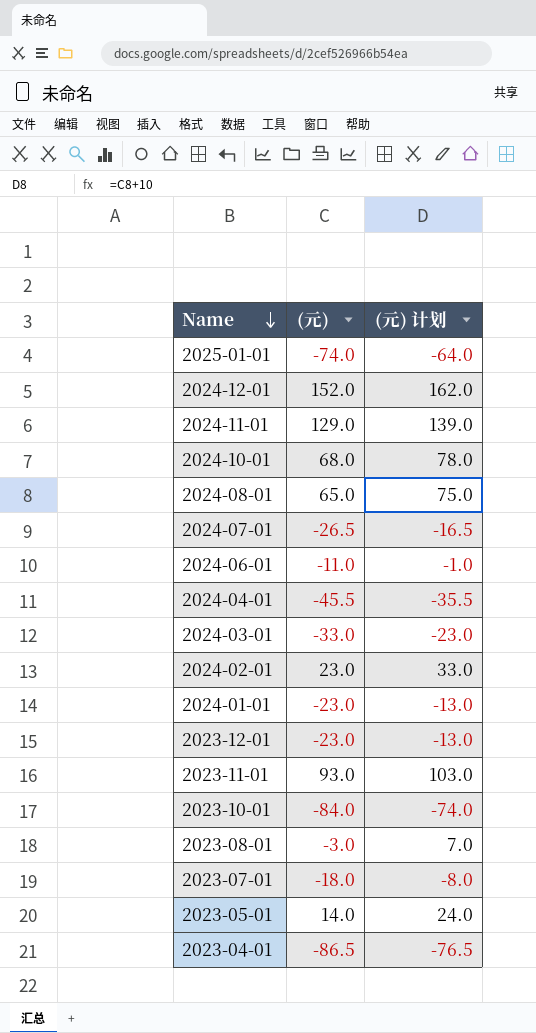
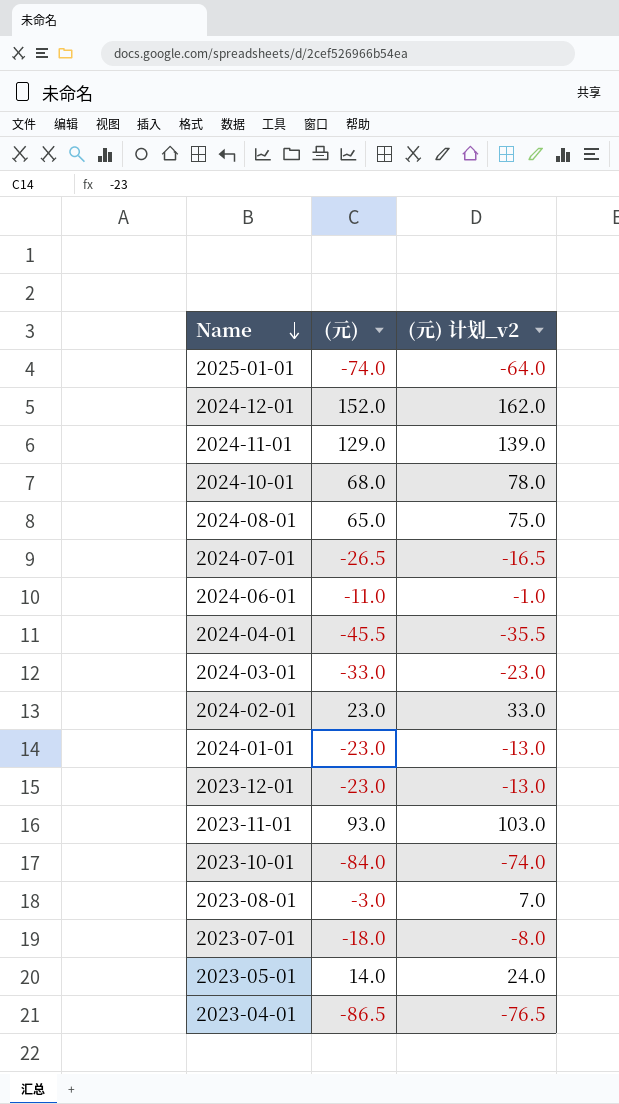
column name: (元) 计划 -> (元) 计划_v2

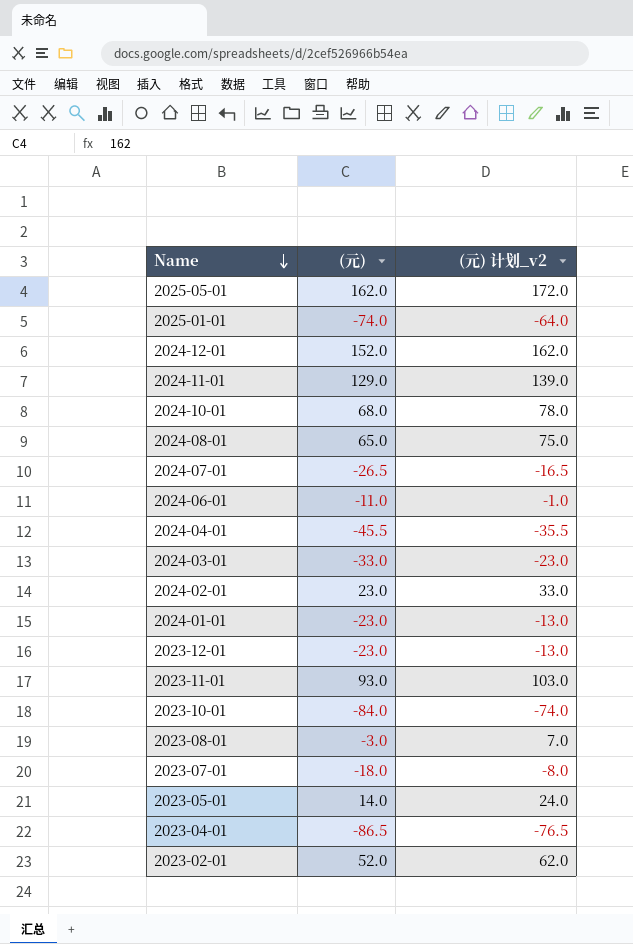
row 2025-05-01: none -> 162.0 | 172.0
row 2023-02-01: none -> 52.0 | 62.0

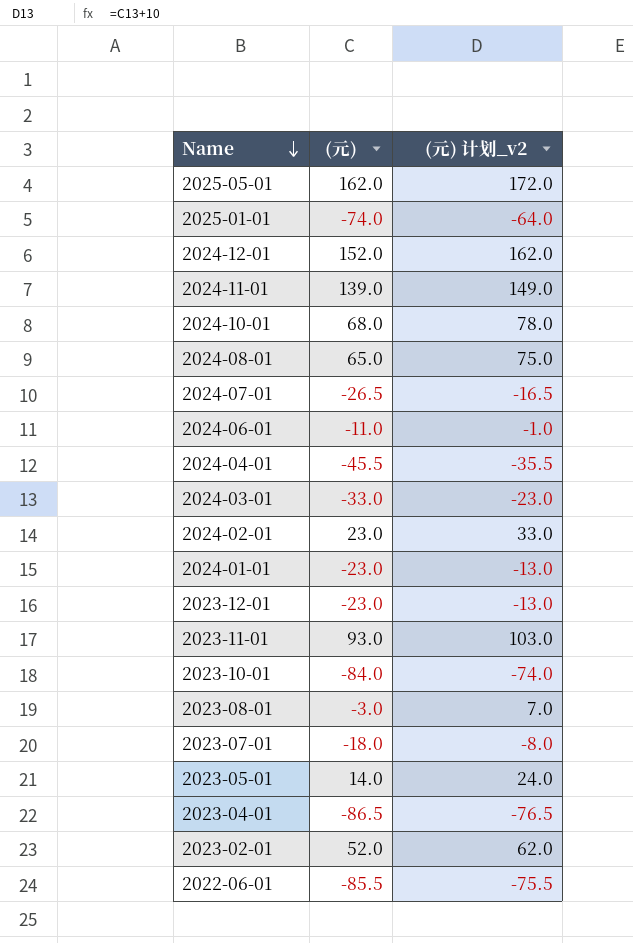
2024-11-01 | (元): 129.0 -> 139.0
2024-11-01 | (元) 计划_v2: 139.0 -> 149.0
row 2022-06-01: none -> -85.5 | -75.5

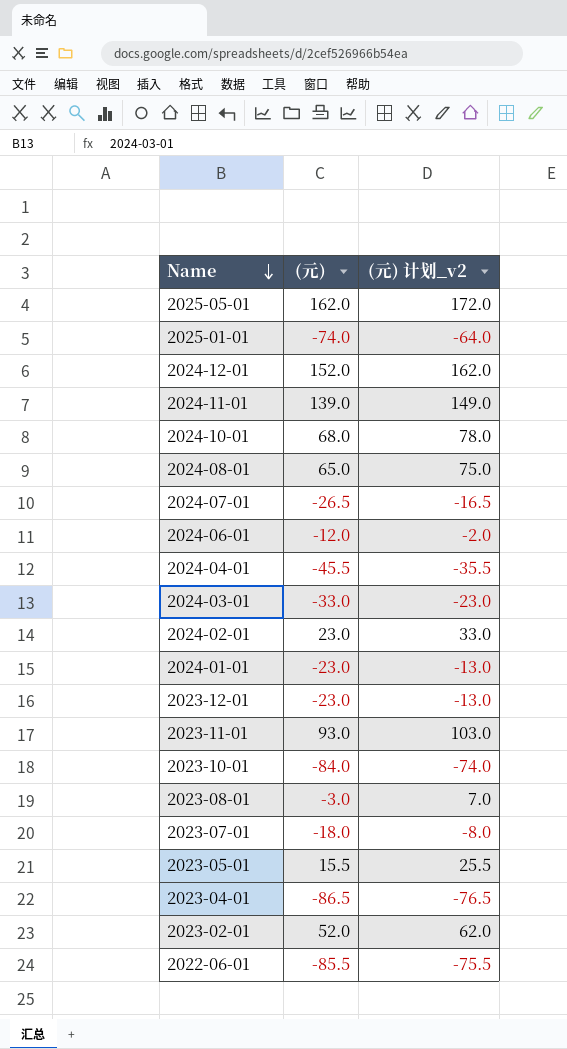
2024-06-01 | (元): -11.0 -> -12.0
2024-06-01 | (元) 计划_v2: -1.0 -> -2.0
2023-05-01 | (元): 14.0 -> 15.5
2023-05-01 | (元) 计划_v2: 24.0 -> 25.5

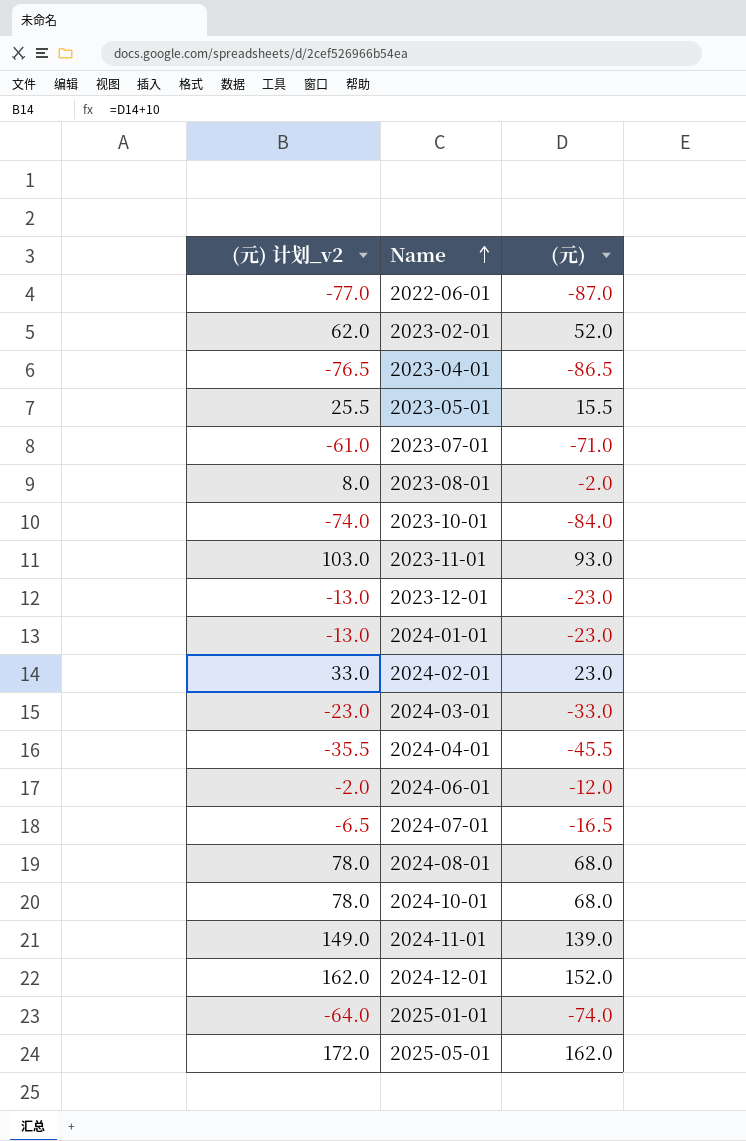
row order: Name descending -> Name ascending
column (元) 计划_v2 | position: 3 -> 1
2022-06-01 | (元) 计划_v2: -75.5 -> -77.0
2022-06-01 | (元): -85.5 -> -87.0
2023-07-01 | (元) 计划_v2: -8.0 -> -61.0
2023-07-01 | (元): -18.0 -> -71.0
2023-08-01 | (元) 计划_v2: 7.0 -> 8.0
2023-08-01 | (元): -3.0 -> -2.0
2024-07-01 | (元) 计划_v2: -16.5 -> -6.5
2024-07-01 | (元): -26.5 -> -16.5
2024-08-01 | (元) 计划_v2: 75.0 -> 78.0
2024-08-01 | (元): 65.0 -> 68.0

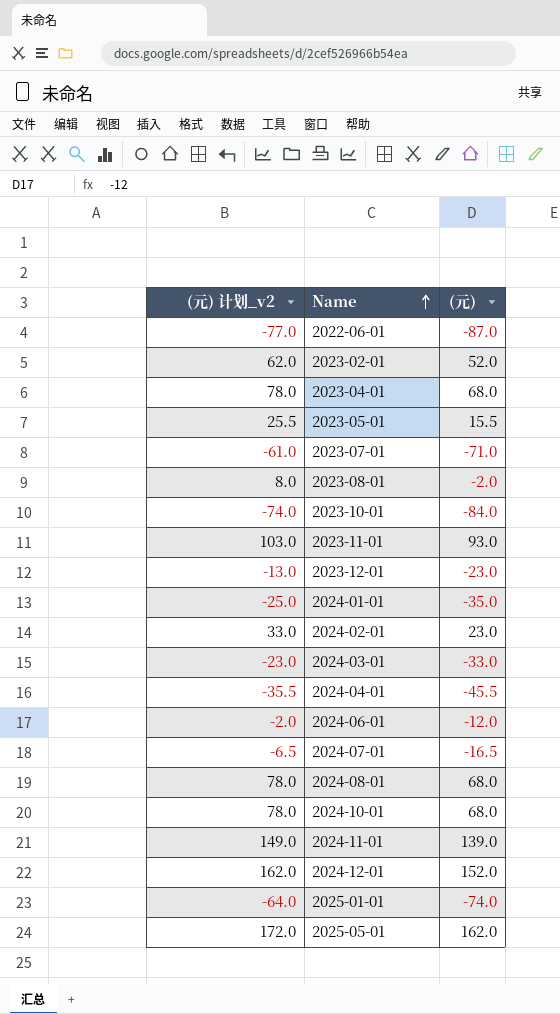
2023-04-01 | (元) 计划_v2: -76.5 -> 78.0
2023-04-01 | (元): -86.5 -> 68.0
2024-01-01 | (元) 计划_v2: -13.0 -> -25.0
2024-01-01 | (元): -23.0 -> -35.0

